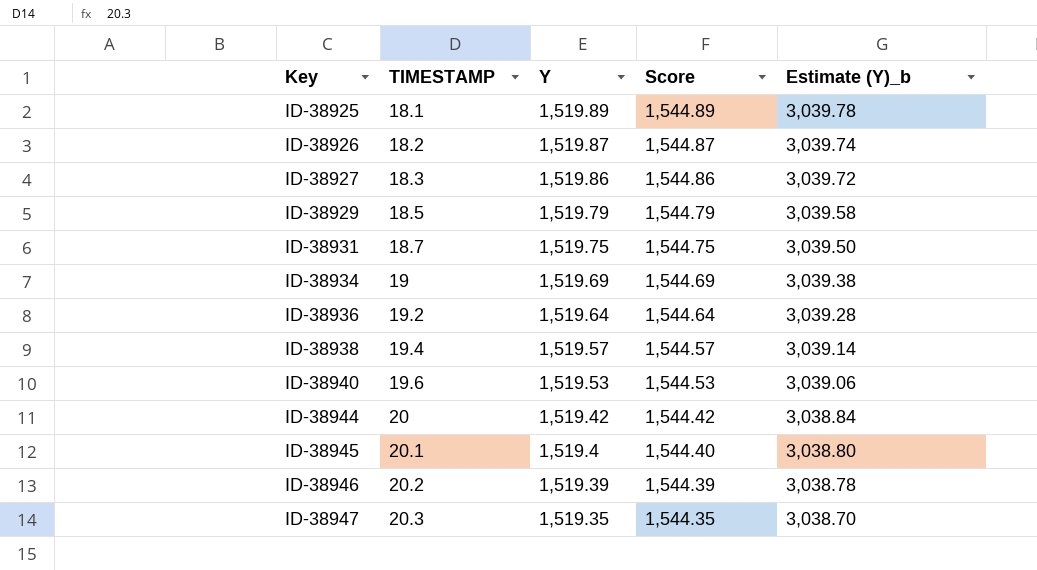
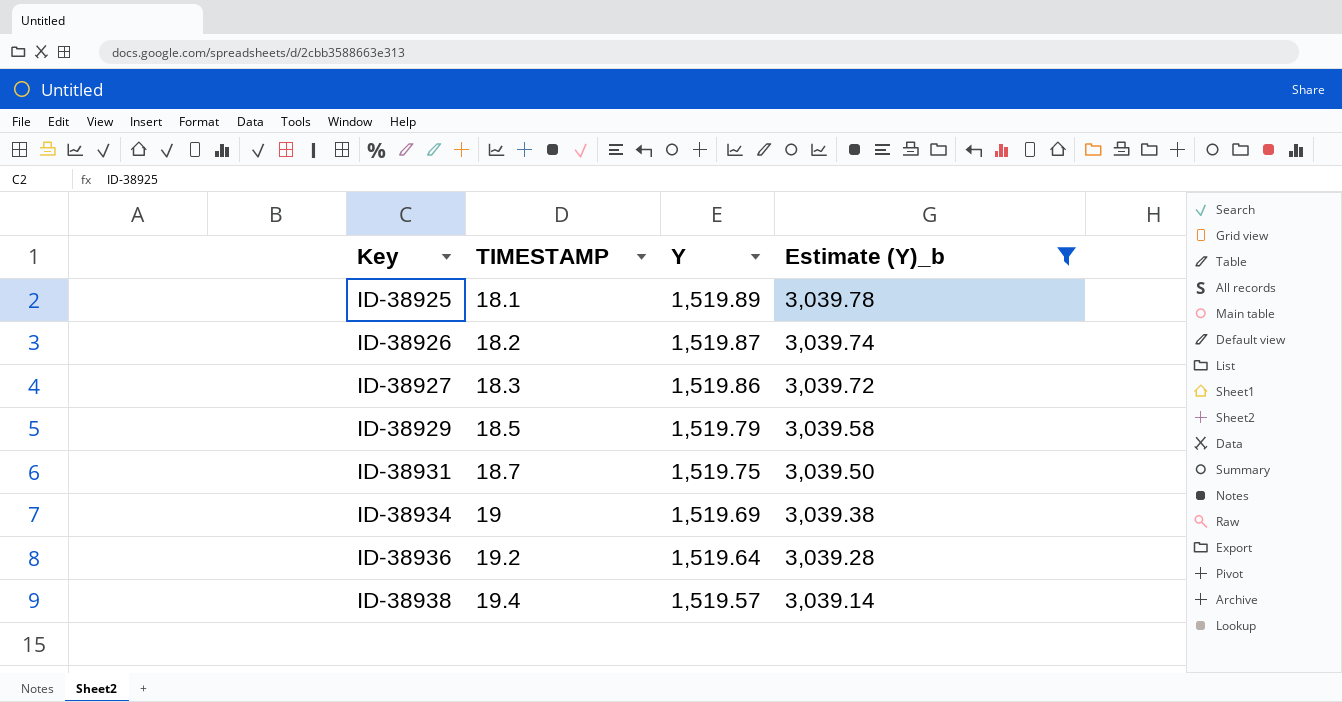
filter: none -> Estimate (Y)_b >= 3,039.14
column Score | formula: [Y] + 25 -> none

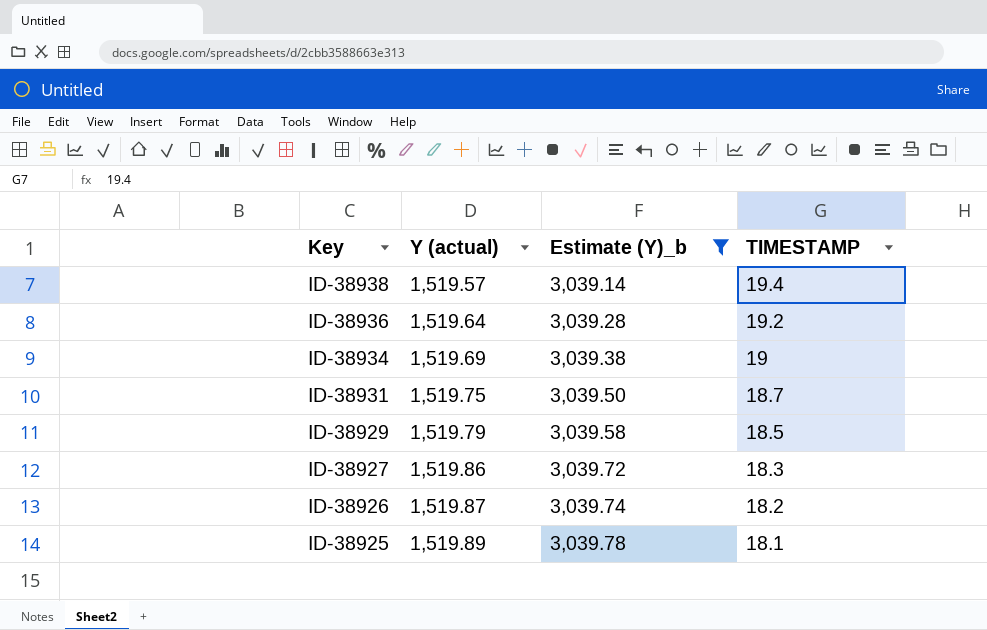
row order: Key ascending -> Key descending
column name: Y -> Y (actual)
column TIMESTAMP | position: 2 -> 4

